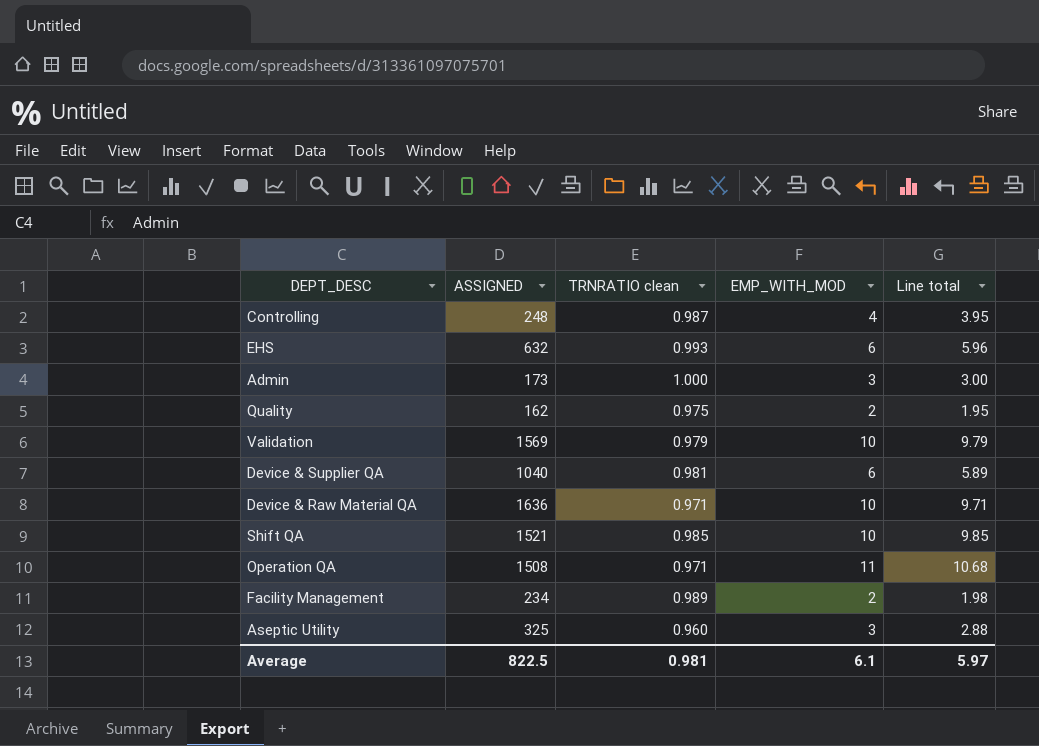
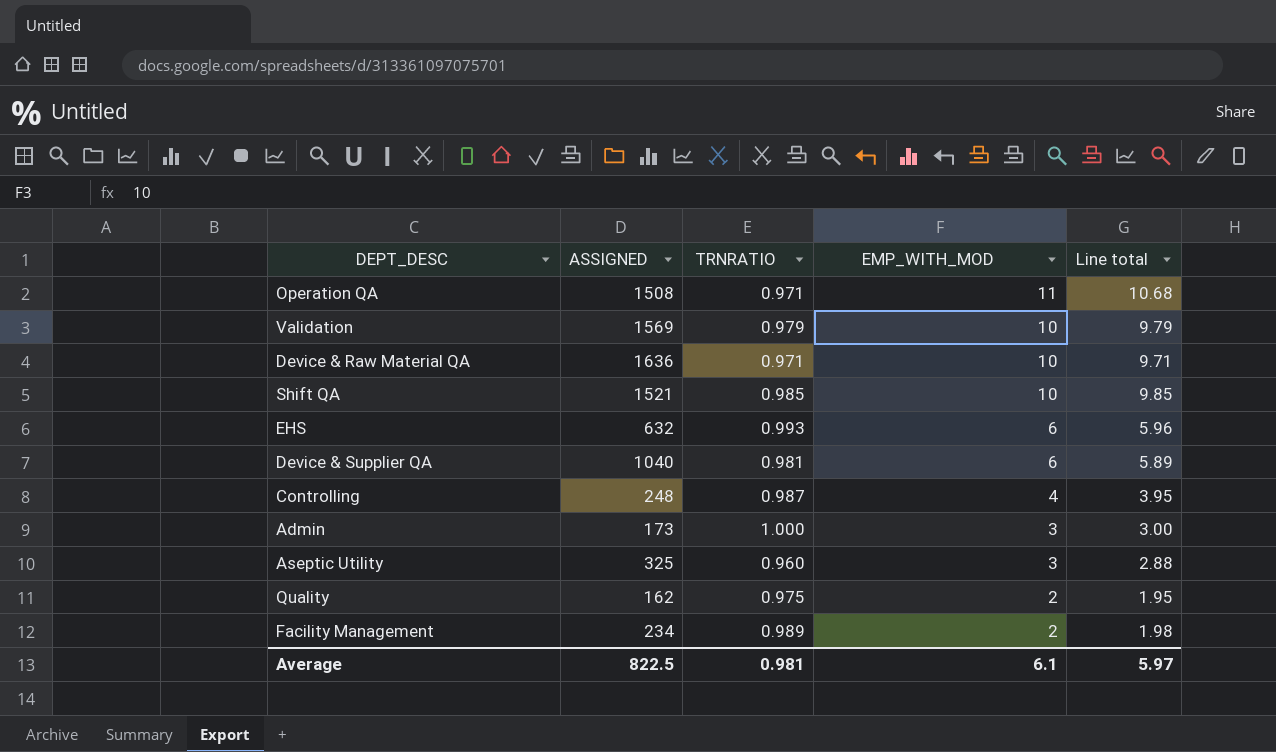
row order: none -> EMP_WITH_MOD descending
column name: TRNRATIO clean -> TRNRATIO

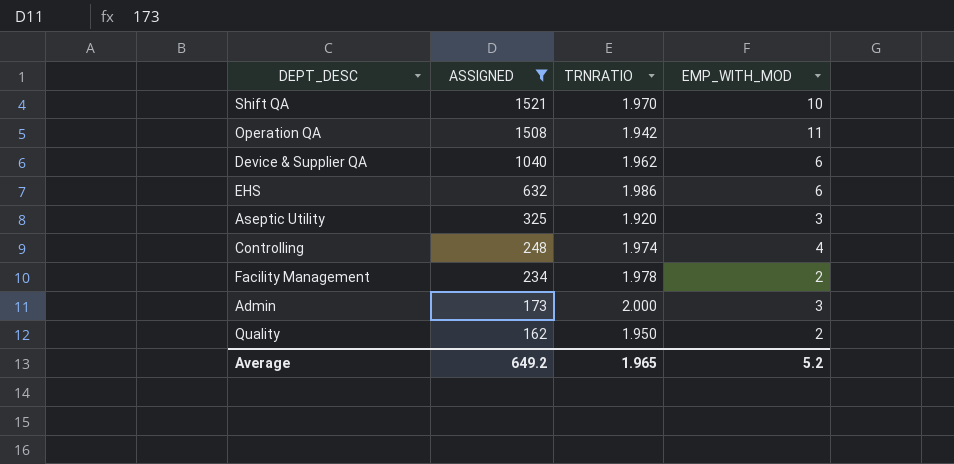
filter: none -> ASSIGNED <= 1521
row order: EMP_WITH_MOD descending -> ASSIGNED descending
column Line total | formula: [TRNRATIO] * [EMP_WITH_MOD] -> none
Shift QA | TRNRATIO: 0.985 -> 1.970
Operation QA | TRNRATIO: 0.971 -> 1.942
Device & Supplier QA | TRNRATIO: 0.981 -> 1.962
EHS | TRNRATIO: 0.993 -> 1.986
Aseptic Utility | TRNRATIO: 0.960 -> 1.920
Controlling | TRNRATIO: 0.987 -> 1.974
Facility Management | TRNRATIO: 0.989 -> 1.978
Admin | TRNRATIO: 1.000 -> 2.000
Quality | TRNRATIO: 0.975 -> 1.950
Average | ASSIGNED: 822.5 -> 649.2
Average | TRNRATIO: 0.981 -> 1.965
Average | EMP_WITH_MOD: 6.1 -> 5.2

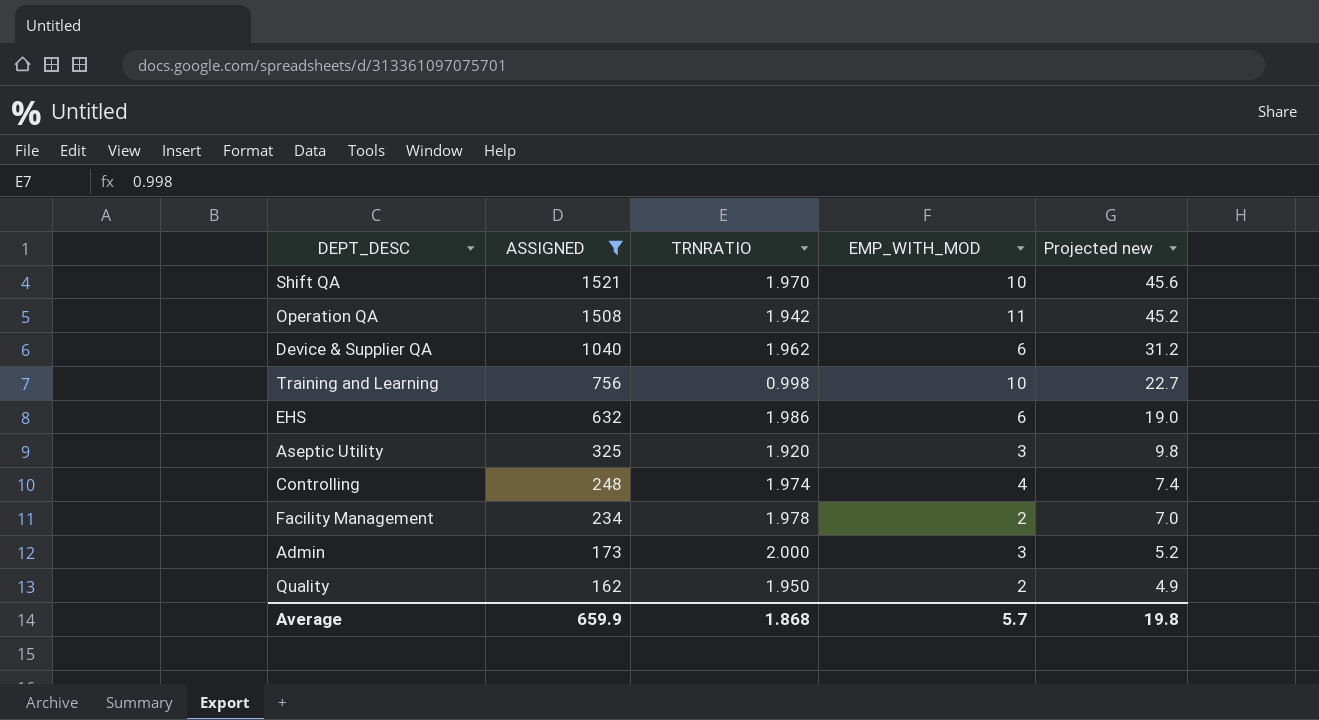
column Projected new | formula: none -> [ASSIGNED] * 0.03
row Training and Learning: none -> 756 | 0.998 | 10 | 22.7
Average | ASSIGNED: 649.2 -> 659.9
Average | TRNRATIO: 1.965 -> 1.868
Average | EMP_WITH_MOD: 5.2 -> 5.7

